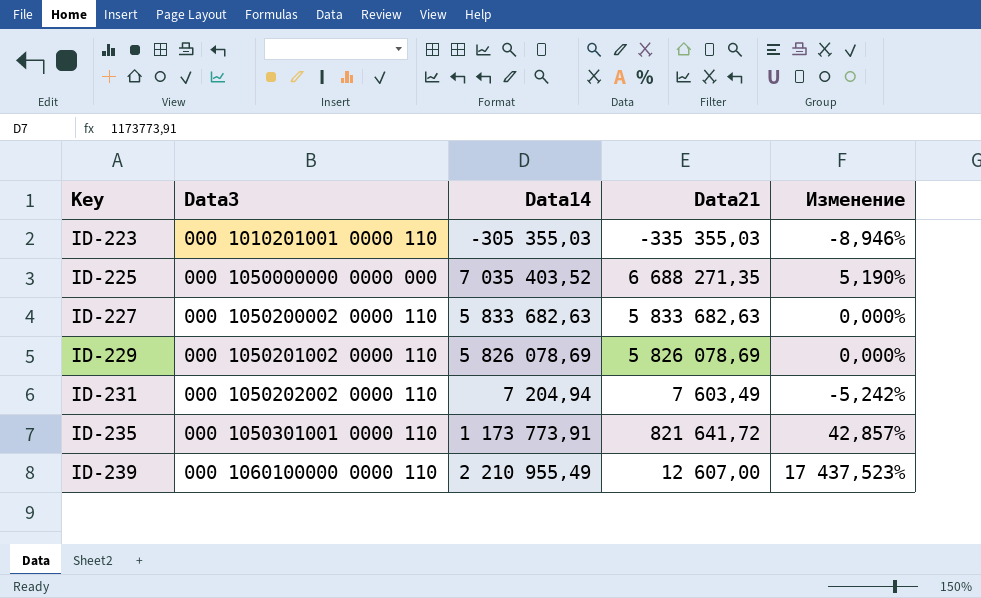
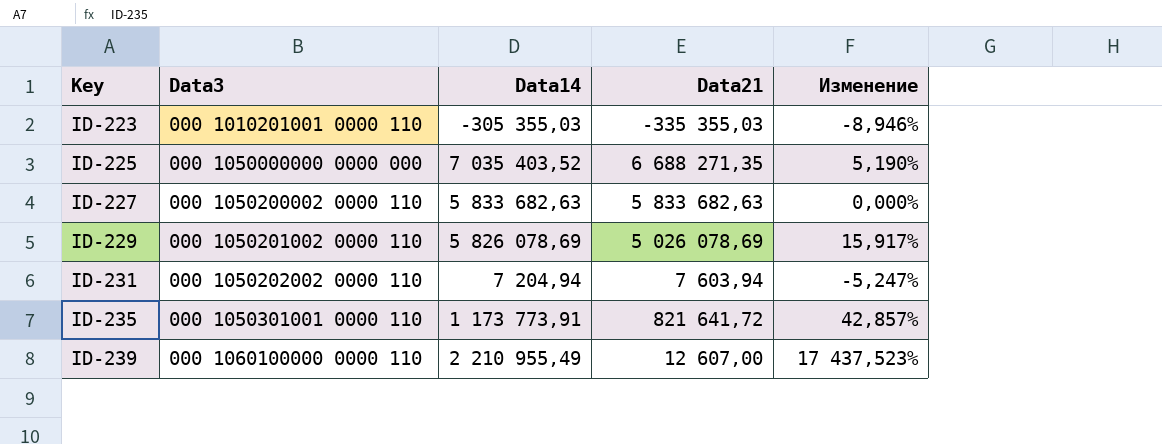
ID-229 | Data21: 5 826 078,69 -> 5 026 078,69
ID-229 | Изменение: 0,000% -> 15,917%
ID-231 | Data21: 7 603,49 -> 7 603,94
ID-231 | Изменение: -5,242% -> -5,247%

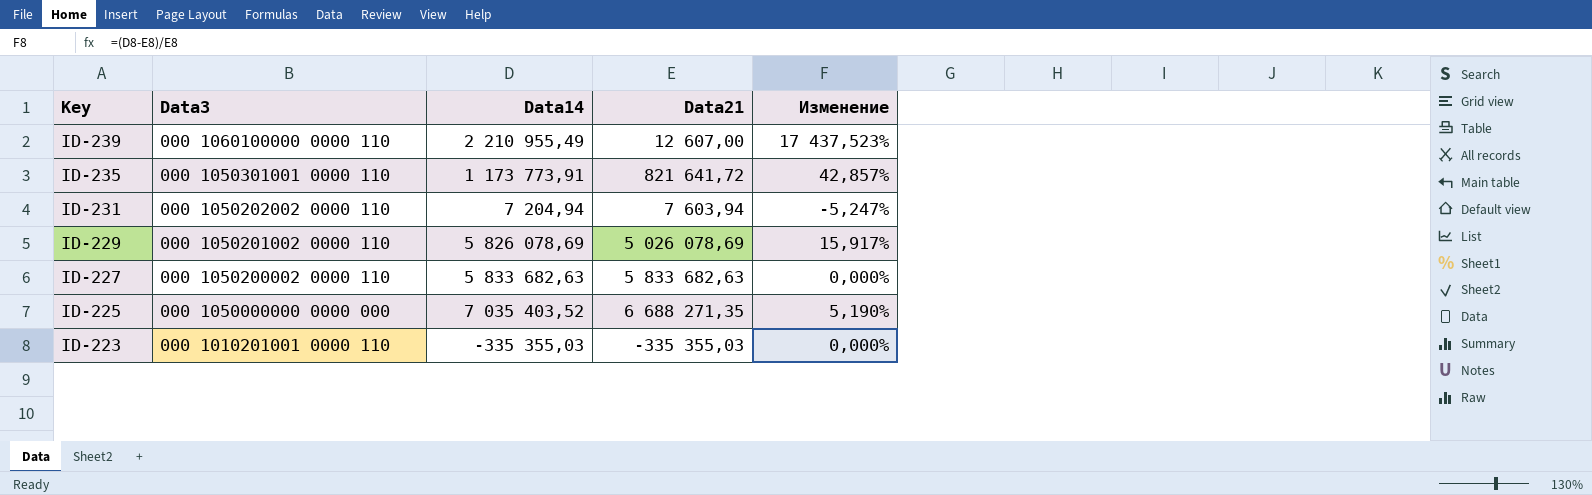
row order: Key ascending -> Key descending
ID-223 | Data14: -305 355,03 -> -335 355,03
ID-223 | Изменение: -8,946% -> 0,000%

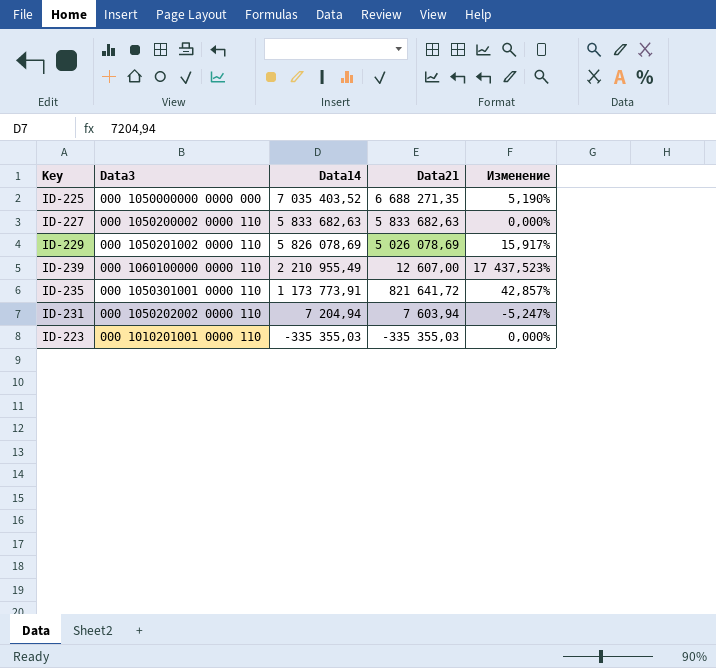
row order: Key descending -> Data14 descending

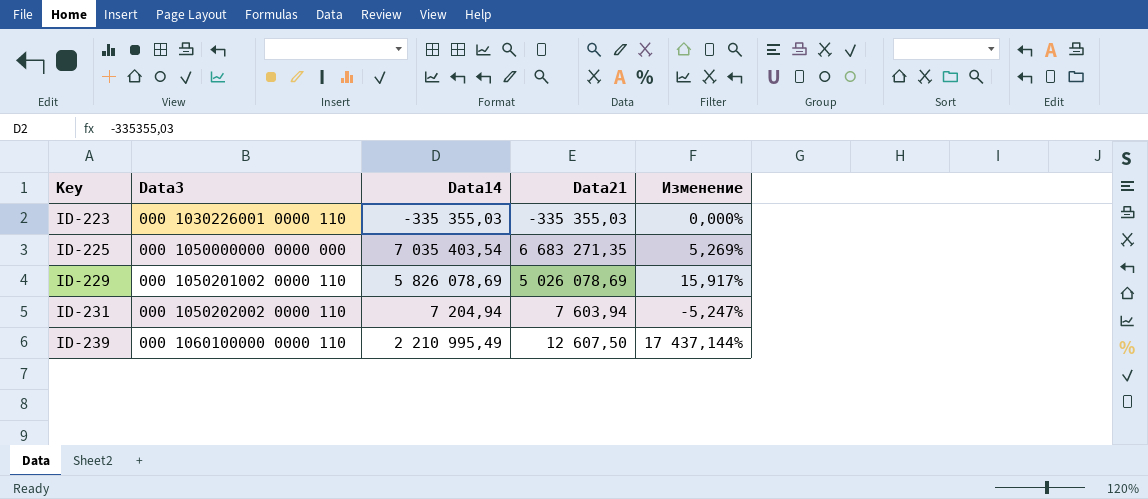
row order: Data14 descending -> Key ascending
row ID-227: 000 1050200002 0000 110 | 5 833 682,63 | 5 833 682,63 | 0,000% -> none
row ID-235: 000 1050301001 0000 110 | 1 173 773,91 | 821 641,72 | 42,857% -> none
ID-223 | Data3: 000 1010201001 0000 110 -> 000 1030226001 0000 110
ID-225 | Data14: 7 035 403,52 -> 7 035 403,54
ID-225 | Data21: 6 688 271,35 -> 6 683 271,35
ID-225 | Изменение: 5,190% -> 5,269%
ID-239 | Data14: 2 210 955,49 -> 2 210 995,49
ID-239 | Data21: 12 607,00 -> 12 607,50
ID-239 | Изменение: 17 437,523% -> 17 437,144%

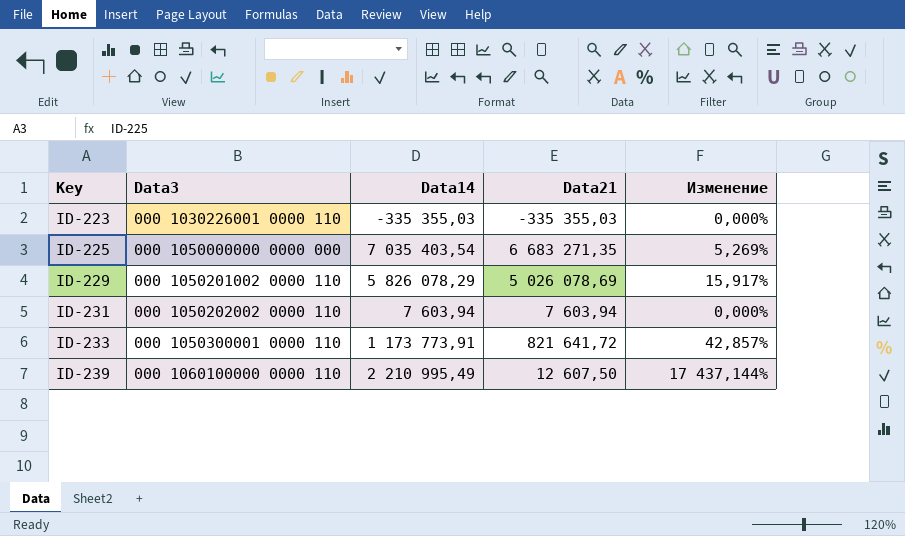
ID-229 | Data14: 5 826 078,69 -> 5 826 078,29
ID-231 | Data14: 7 204,94 -> 7 603,94
ID-231 | Изменение: -5,247% -> 0,000%
row ID-233: none -> 000 1050300001 0000 110 | 1 173 773,91 | 821 641,72 | 42,857%

